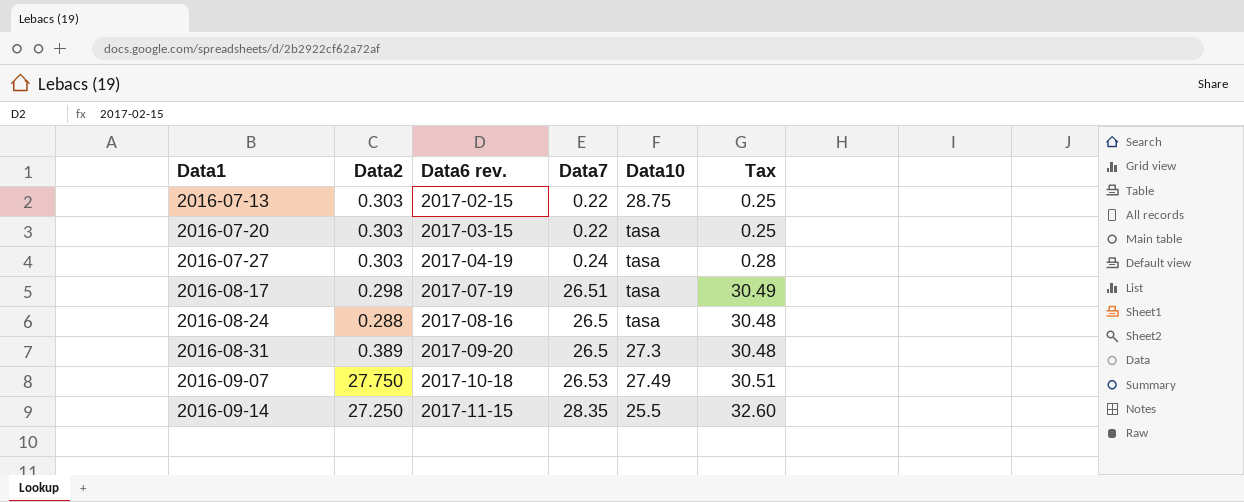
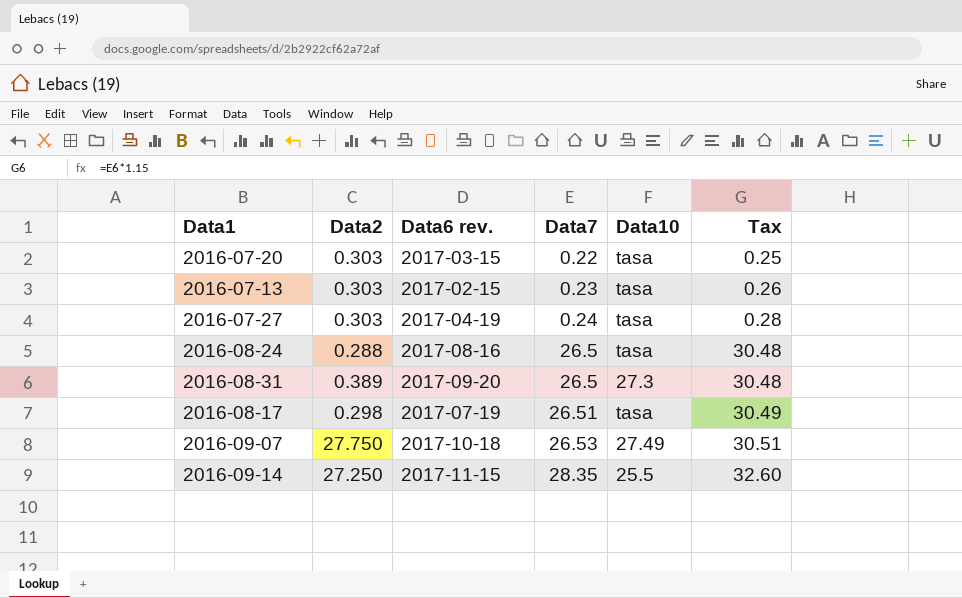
row order: Data1 ascending -> Data7 ascending
2016-07-13 | Data7: 0.22 -> 0.23
2016-07-13 | Data10: 28.75 -> tasa
2016-07-13 | Tax: 0.25 -> 0.26

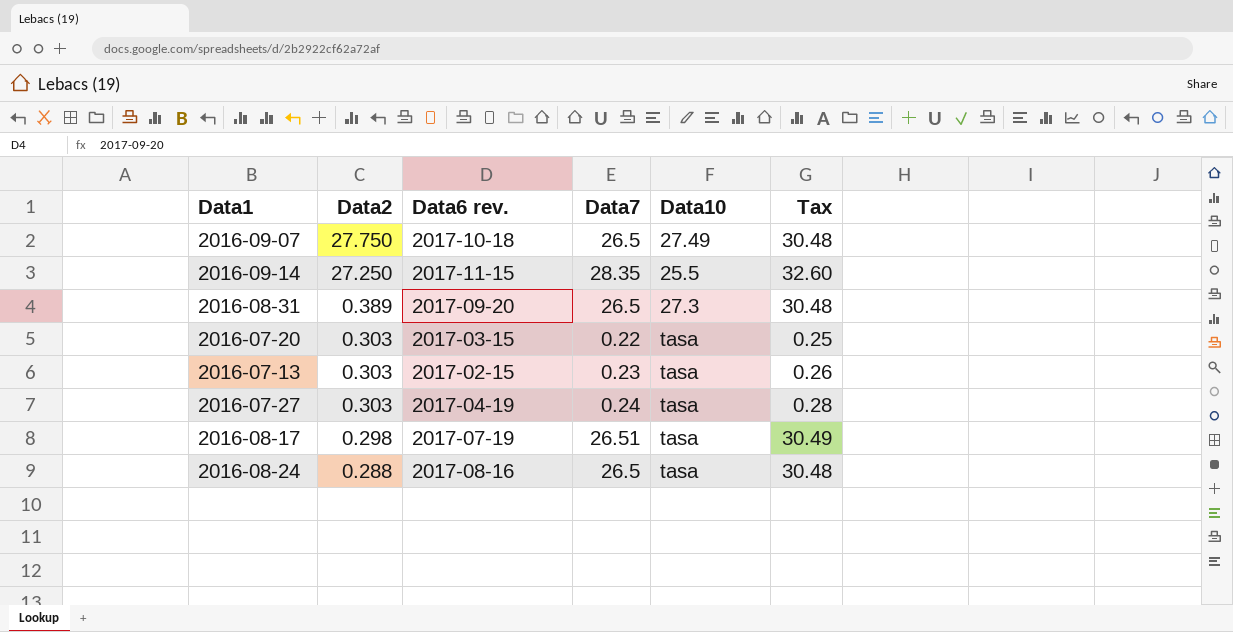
row order: Data7 ascending -> Data2 descending
2016-09-07 | Data7: 26.53 -> 26.5
2016-09-07 | Tax: 30.51 -> 30.48

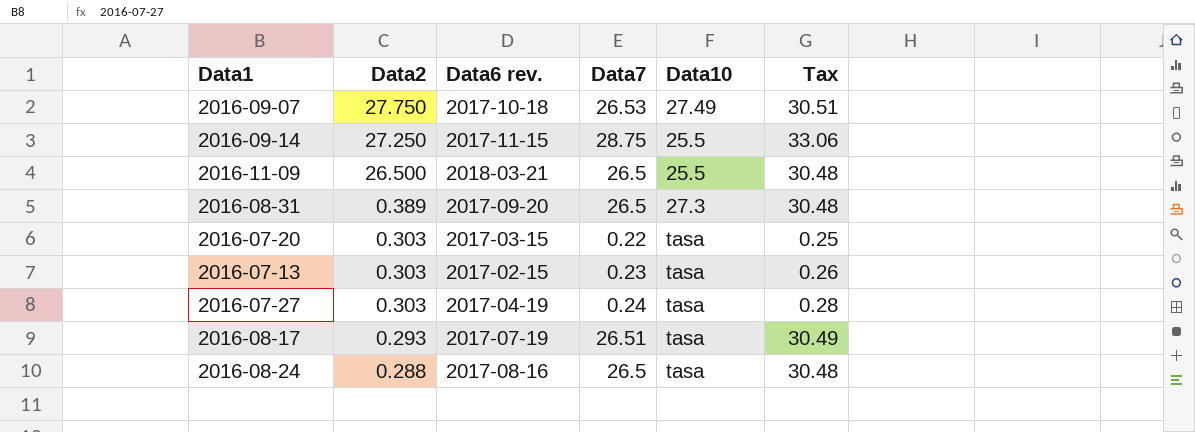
2016-09-07 | Data7: 26.5 -> 26.53
2016-09-07 | Tax: 30.48 -> 30.51
2016-09-14 | Data7: 28.35 -> 28.75
2016-09-14 | Tax: 32.60 -> 33.06
row 2016-11-09: none -> 26.500 | 2018-03-21 | 26.5 | 25.5 | 30.48
2016-08-17 | Data2: 0.298 -> 0.293

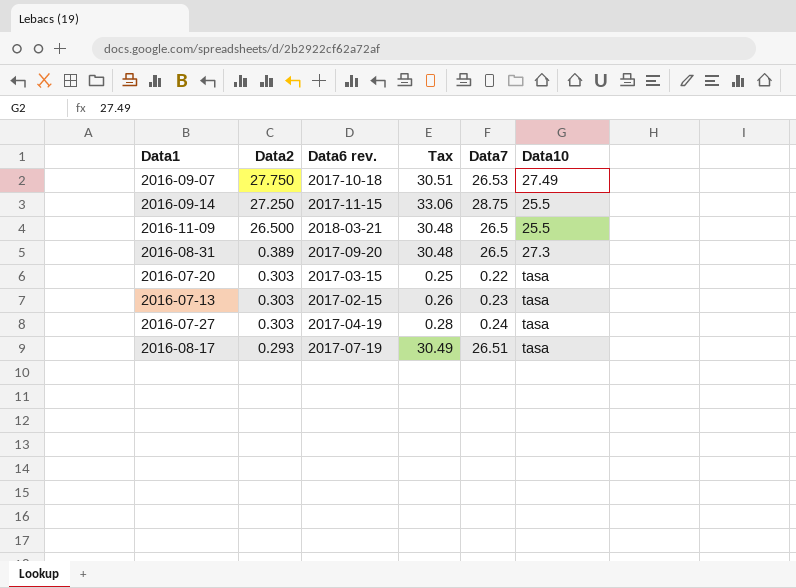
column Tax | position: 6 -> 4
row 2016-08-24: 0.288 | 2017-08-16 | 26.5 | tasa | 30.48 -> none

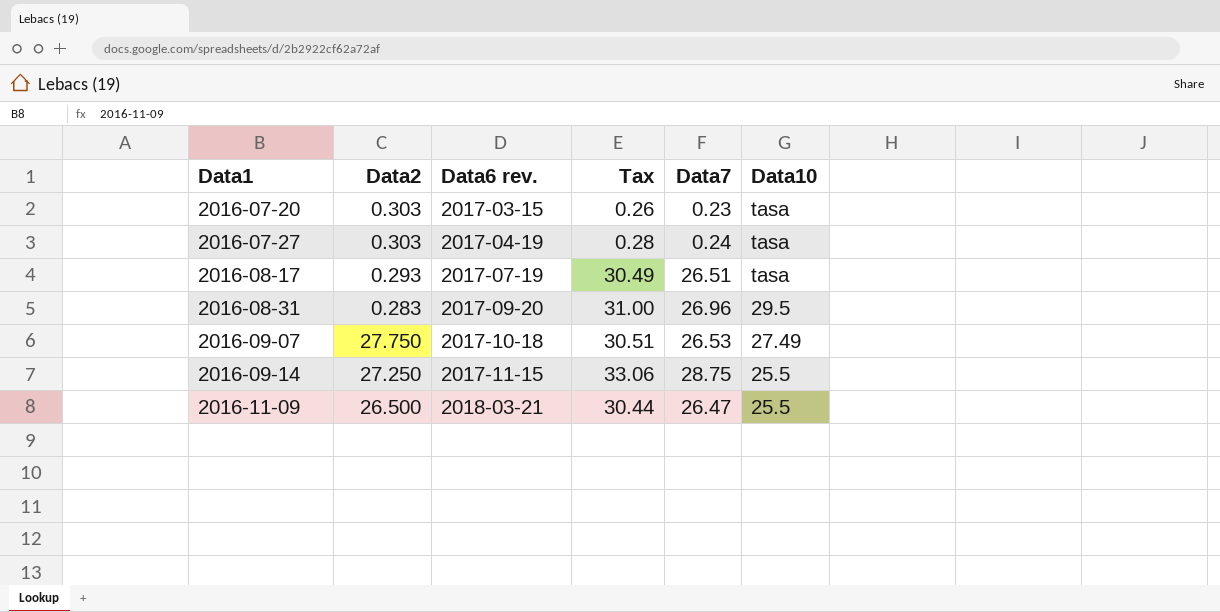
row order: Data2 descending -> Data1 ascending
row 2016-07-13: 0.303 | 2017-02-15 | 0.26 | 0.23 | tasa -> none
2016-07-20 | Tax: 0.25 -> 0.26
2016-07-20 | Data7: 0.22 -> 0.23
2016-08-31 | Data2: 0.389 -> 0.283
2016-08-31 | Tax: 30.48 -> 31.00
2016-08-31 | Data7: 26.5 -> 26.96
2016-08-31 | Data10: 27.3 -> 29.5
2016-11-09 | Tax: 30.48 -> 30.44
2016-11-09 | Data7: 26.5 -> 26.47

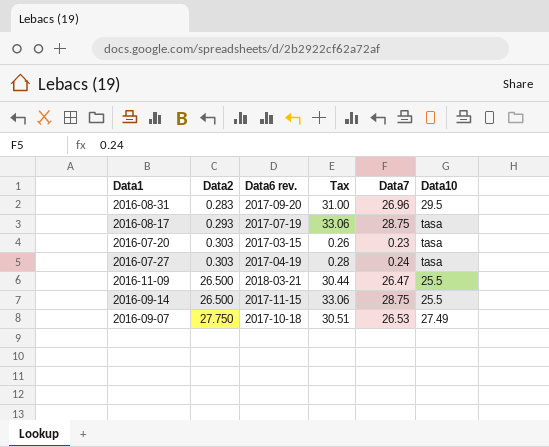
row order: Data1 ascending -> Data2 ascending
2016-08-17 | Tax: 30.49 -> 33.06
2016-08-17 | Data7: 26.51 -> 28.75
2016-09-14 | Data2: 27.250 -> 26.500

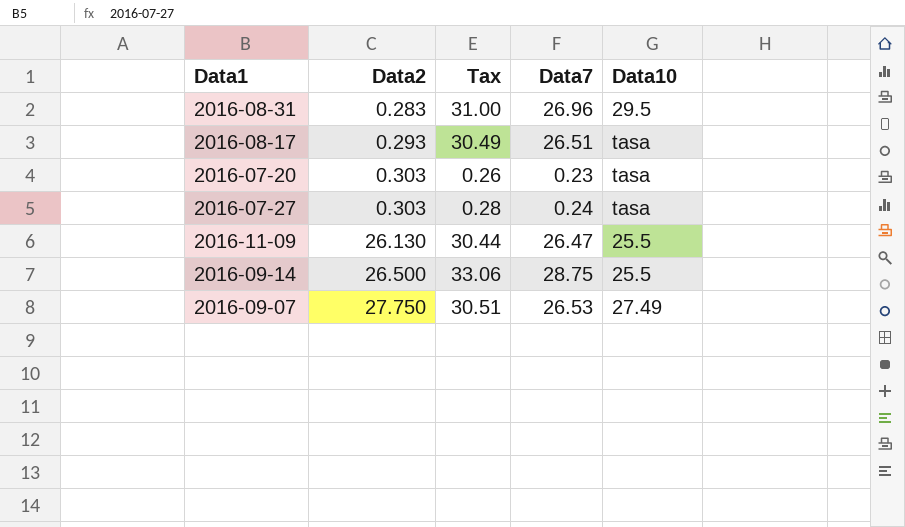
column Data6 rev. | position: 3 -> none
2016-08-17 | Tax: 33.06 -> 30.49
2016-08-17 | Data7: 28.75 -> 26.51
2016-11-09 | Data2: 26.500 -> 26.130

